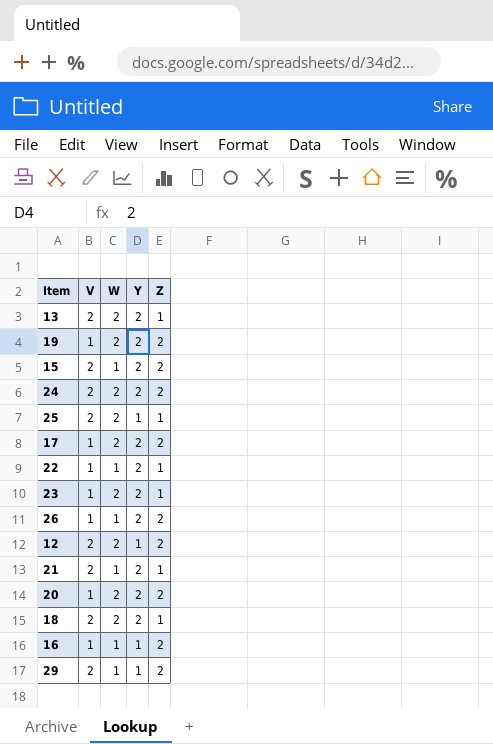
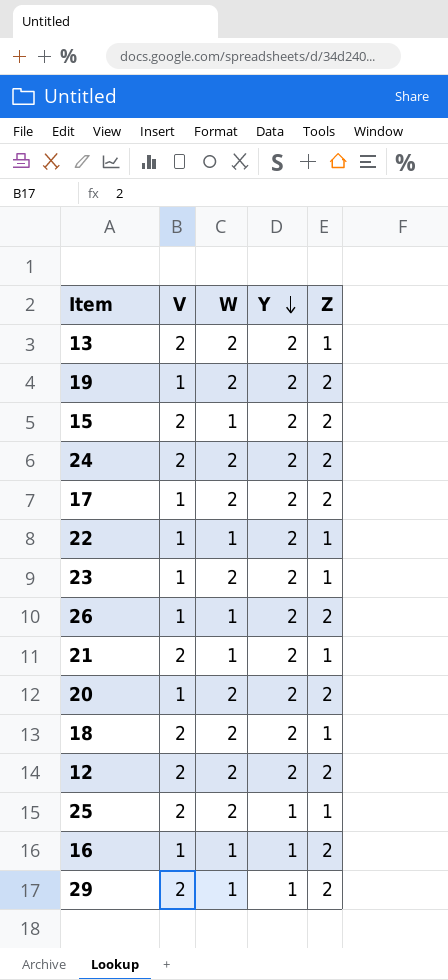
row order: none -> Y descending
12 | Y: 1 -> 2

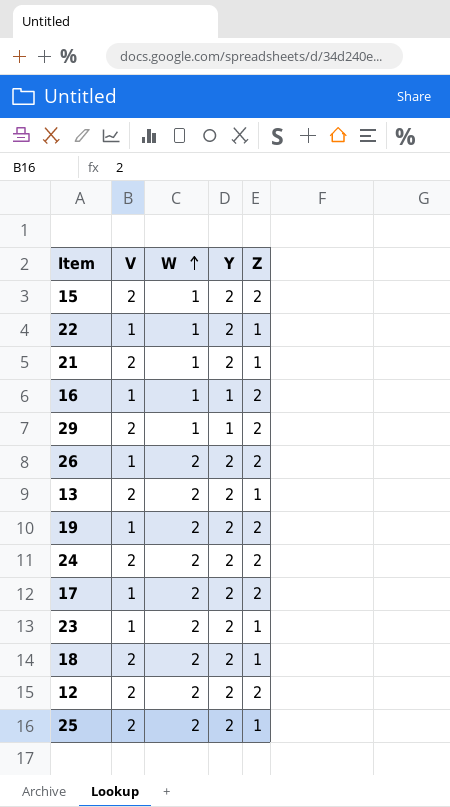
row order: Y descending -> W ascending
row 20: 1 | 2 | 2 | 2 -> none
26 | W: 1 -> 2
25 | Y: 1 -> 2

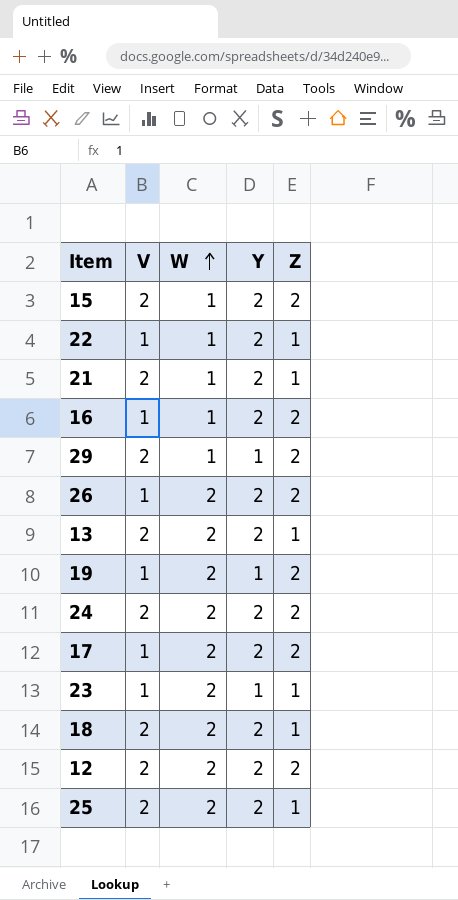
16 | Y: 1 -> 2
19 | Y: 2 -> 1
23 | Y: 2 -> 1

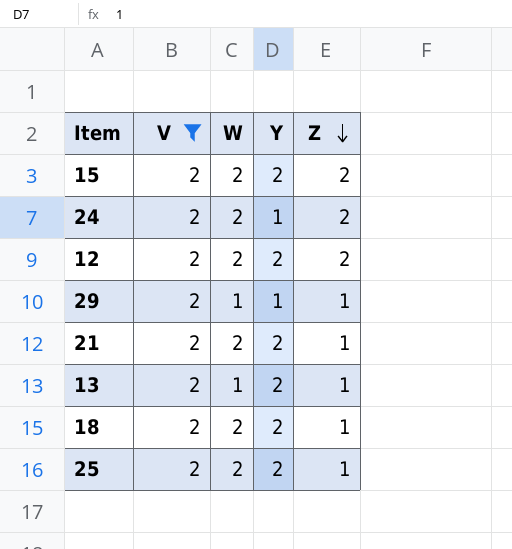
filter: none -> V = 2
row order: W ascending -> Z descending
15 | W: 1 -> 2
24 | Y: 2 -> 1
29 | Z: 2 -> 1
21 | W: 1 -> 2
13 | W: 2 -> 1

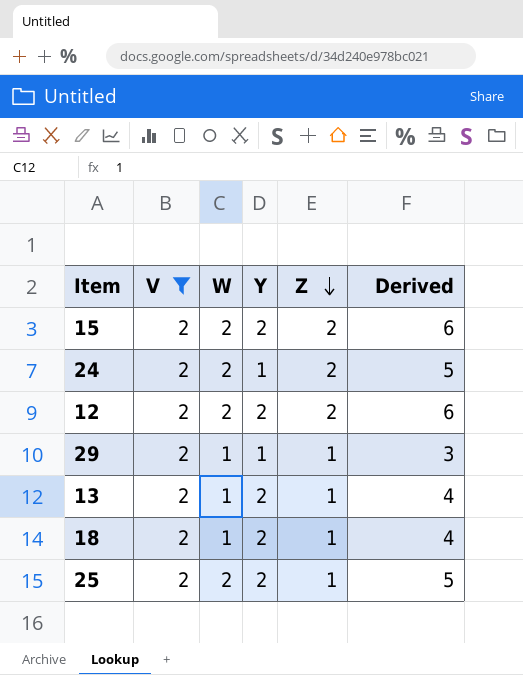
column Derived | formula: none -> [W] + [Y] + [Z]
row 21: 2 | 2 | 2 | 1 -> none
18 | W: 2 -> 1

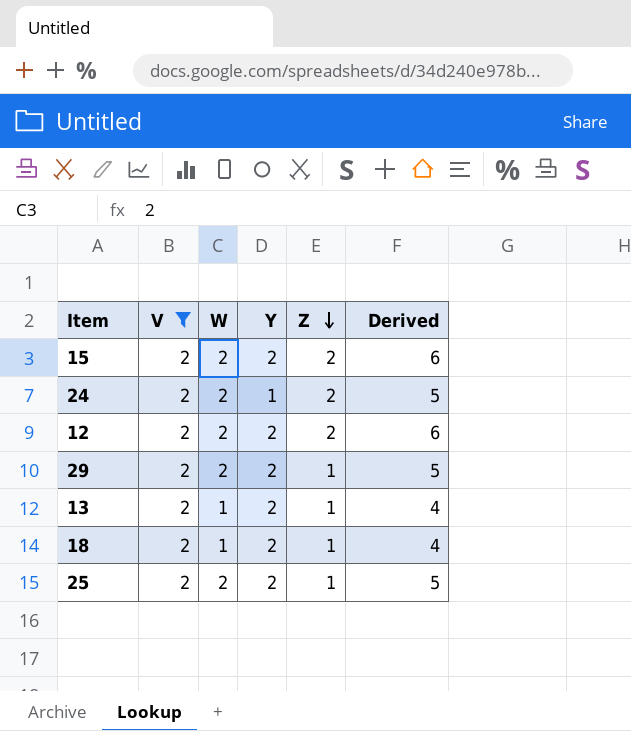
29 | W: 1 -> 2
29 | Y: 1 -> 2
29 | Derived: 3 -> 5

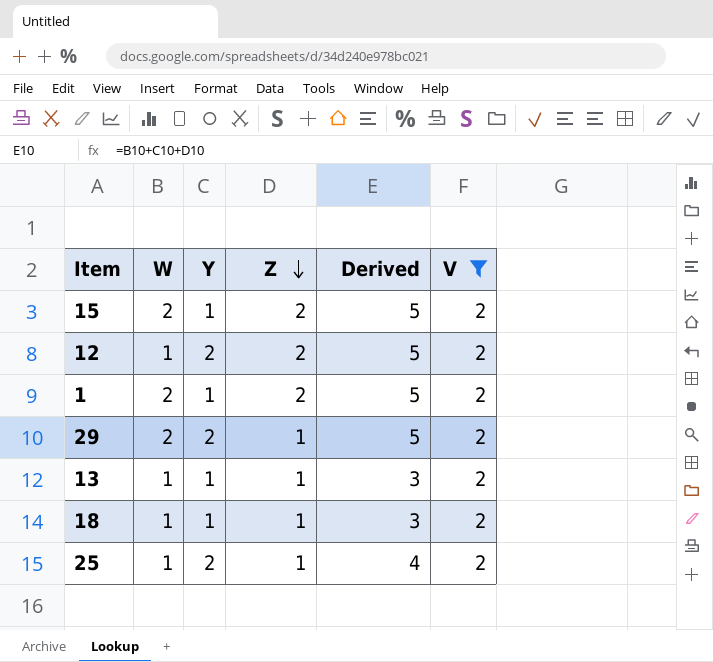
column V | position: 2 -> 6
row 24: 2 | 2 | 1 | 2 | 5 -> none
15 | Y: 2 -> 1
15 | Derived: 6 -> 5
12 | W: 2 -> 1
12 | Derived: 6 -> 5
row 1: none -> 2 | 1 | 2 | 5 | 2
13 | Y: 2 -> 1
13 | Derived: 4 -> 3
18 | Y: 2 -> 1
18 | Derived: 4 -> 3
25 | W: 2 -> 1
25 | Derived: 5 -> 4

